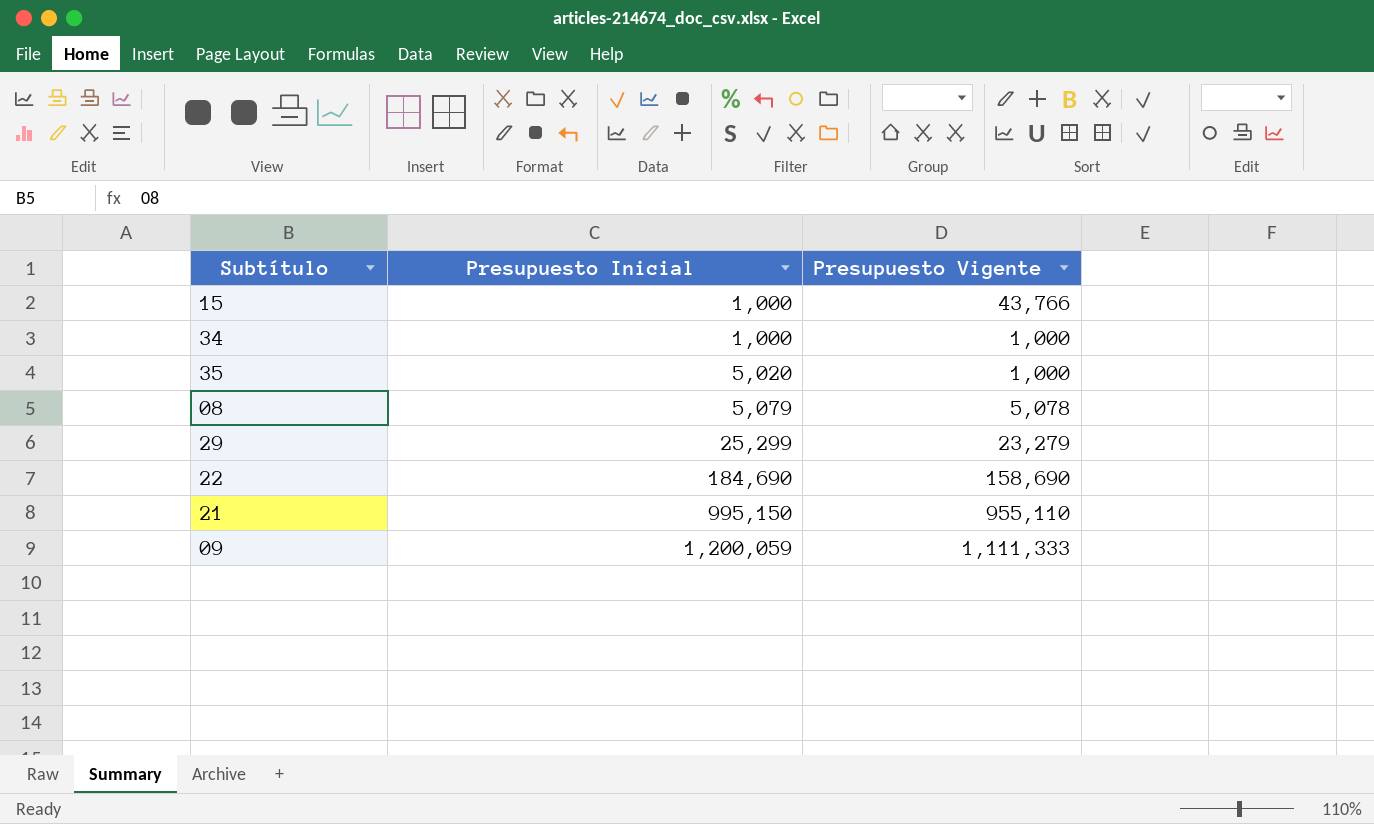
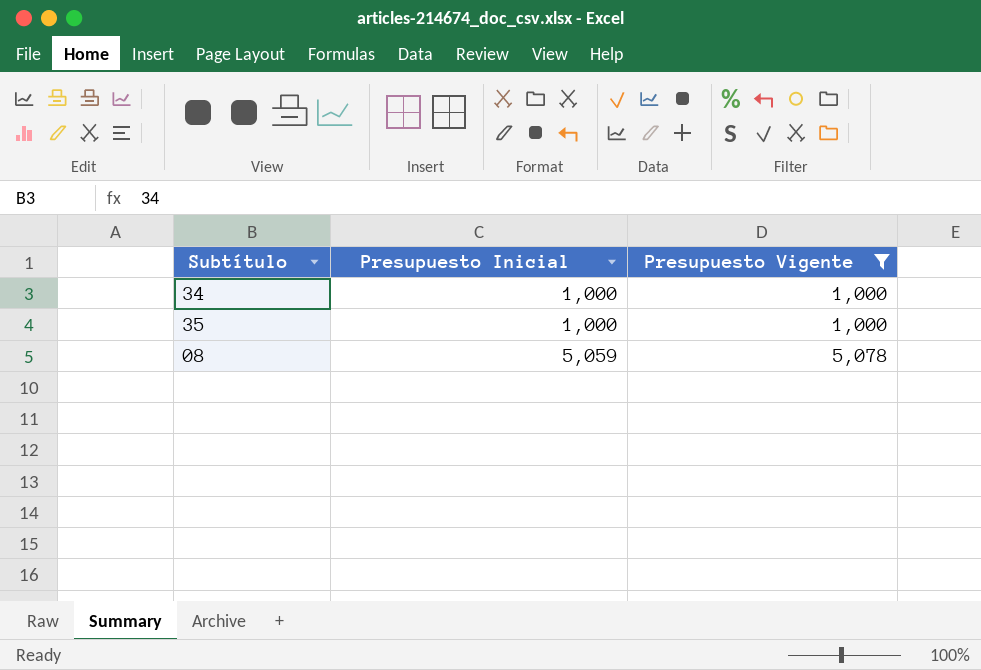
filter: none -> Presupuesto Vigente <= 5,078
35 | Presupuesto Inicial: 5,020 -> 1,000
08 | Presupuesto Inicial: 5,079 -> 5,059

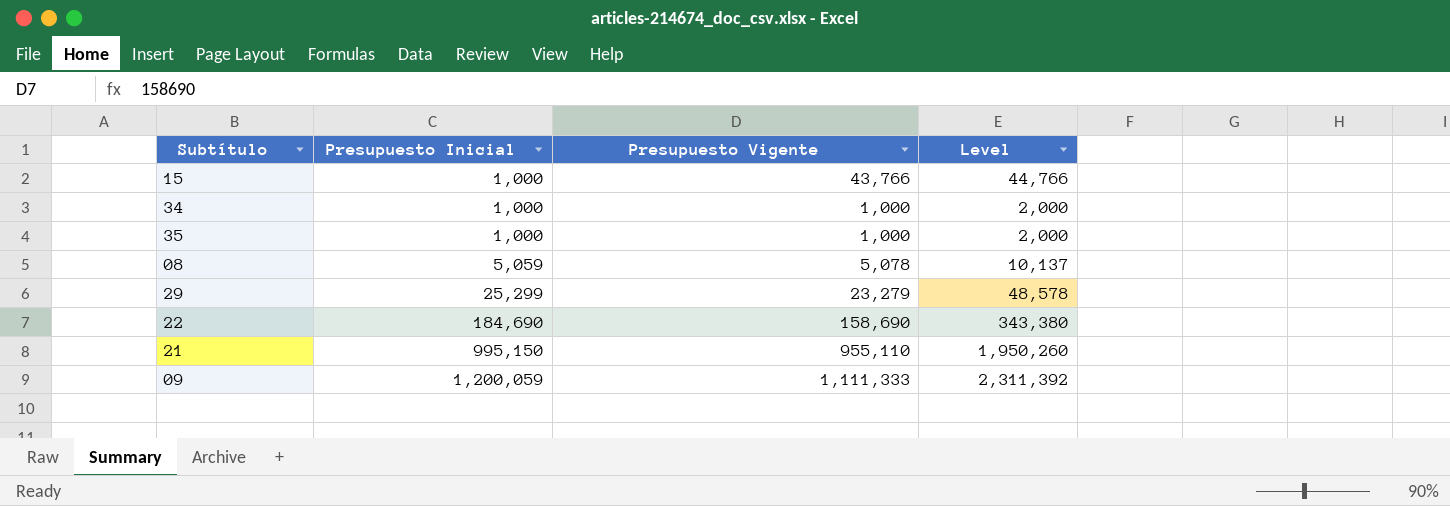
filter: Presupuesto Vigente <= 5,078 -> none
column Level | formula: none -> [Presupuesto Inicial] + [Presupuesto Vigente]

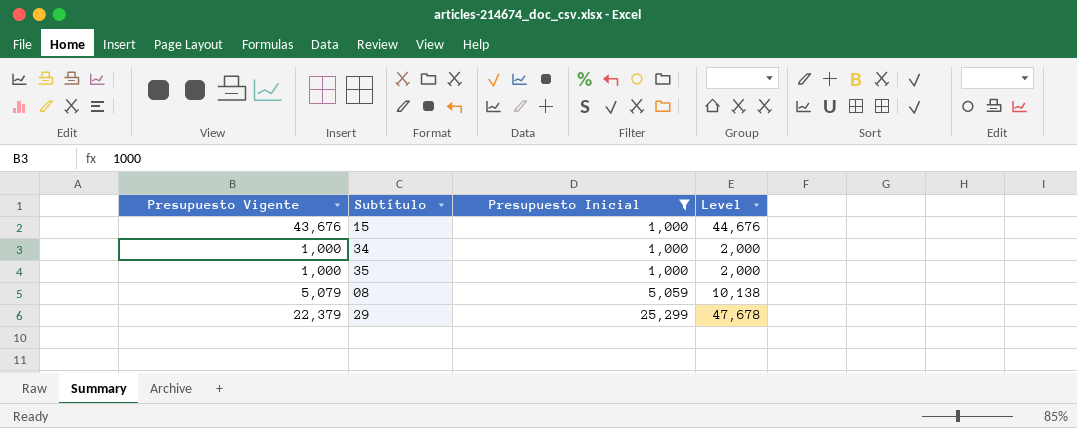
filter: none -> Presupuesto Inicial <= 25,299
column Presupuesto Vigente | position: 3 -> 1
15 | Presupuesto Vigente: 43,766 -> 43,676
15 | Level: 44,766 -> 44,676
08 | Presupuesto Vigente: 5,078 -> 5,079
08 | Level: 10,137 -> 10,138
29 | Presupuesto Vigente: 23,279 -> 22,379
29 | Level: 48,578 -> 47,678

